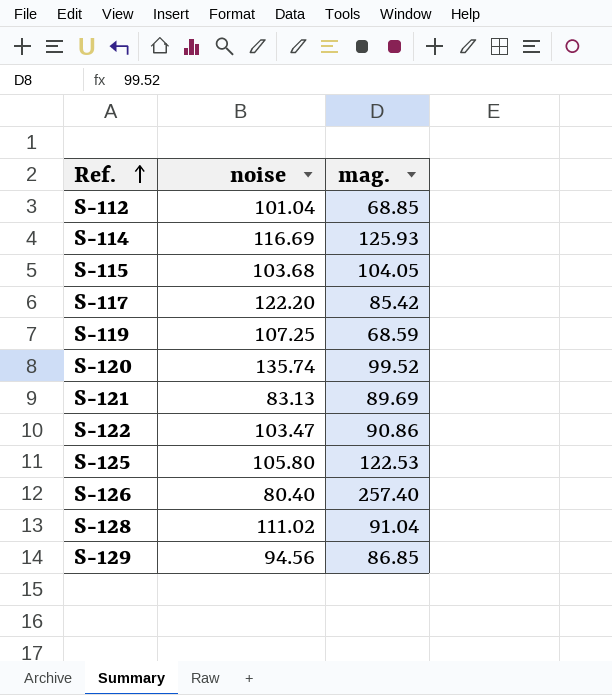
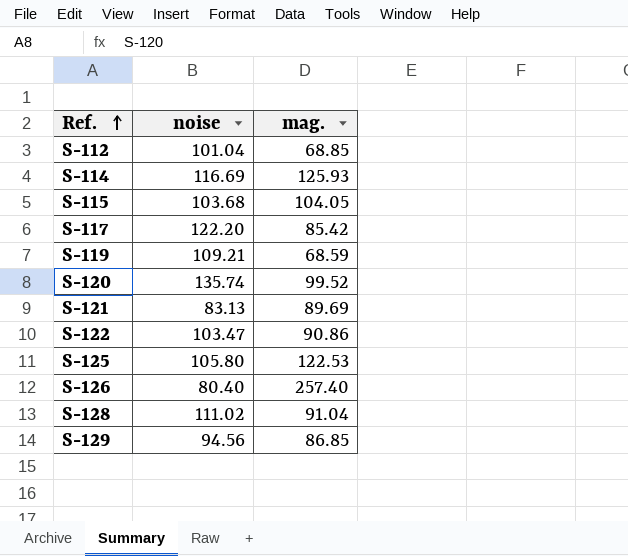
S-119 | noise: 107.25 -> 109.21

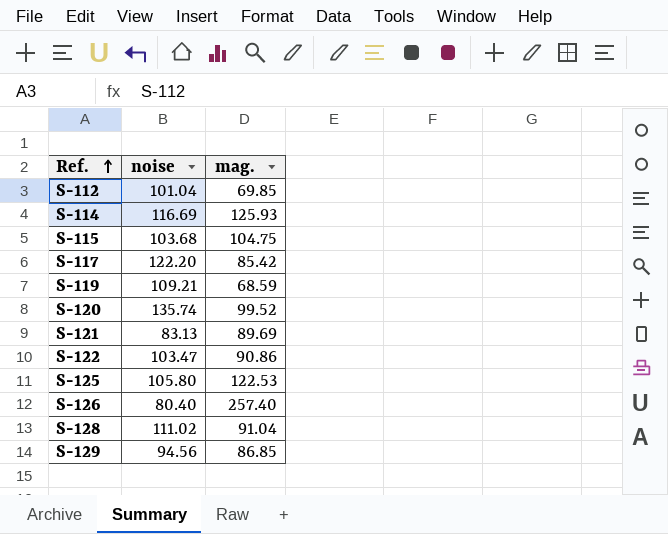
S-112 | mag.: 68.85 -> 69.85
S-115 | mag.: 104.05 -> 104.75

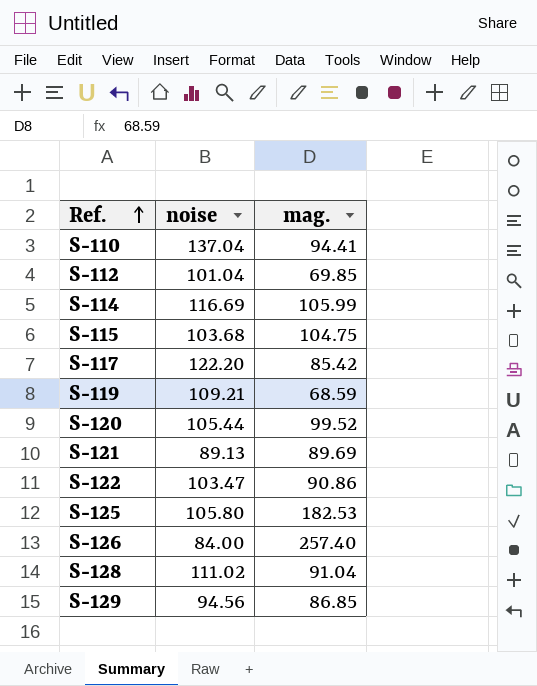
row S-110: none -> 137.04 | 94.41
S-114 | mag.: 125.93 -> 105.99
S-120 | noise: 135.74 -> 105.44
S-121 | noise: 83.13 -> 89.13
S-125 | mag.: 122.53 -> 182.53
S-126 | noise: 80.40 -> 84.00

